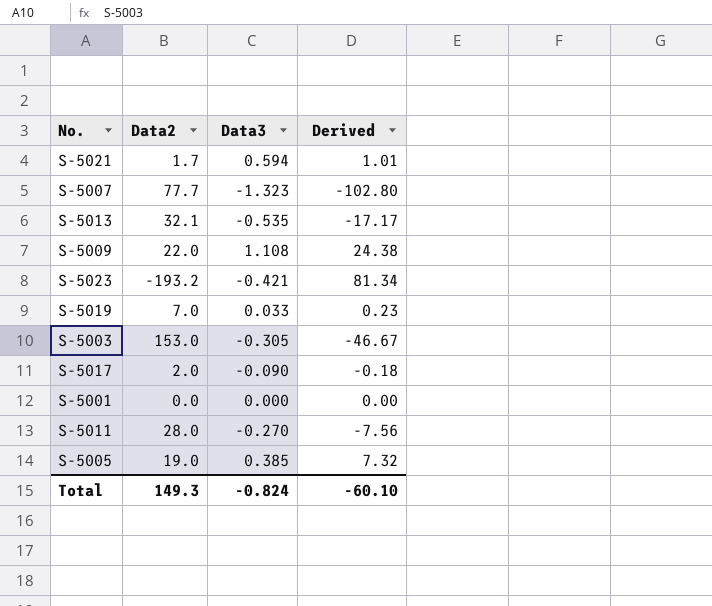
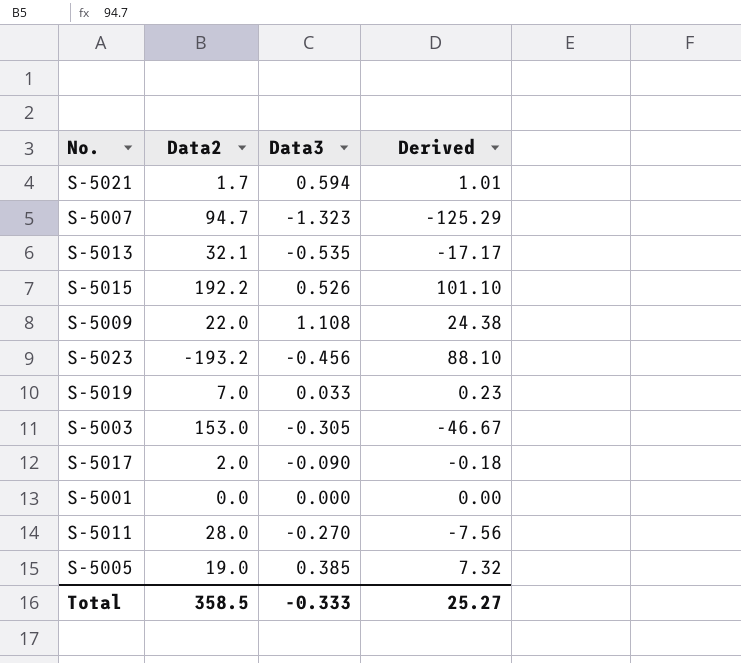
S-5007 | Data2: 77.7 -> 94.7
S-5007 | Derived: -102.80 -> -125.29
row S-5015: none -> 192.2 | 0.526 | 101.10
S-5023 | Data3: -0.421 -> -0.456
S-5023 | Derived: 81.34 -> 88.10
Total | Data2: 149.3 -> 358.5
Total | Data3: -0.824 -> -0.333
Total | Derived: -60.10 -> 25.27

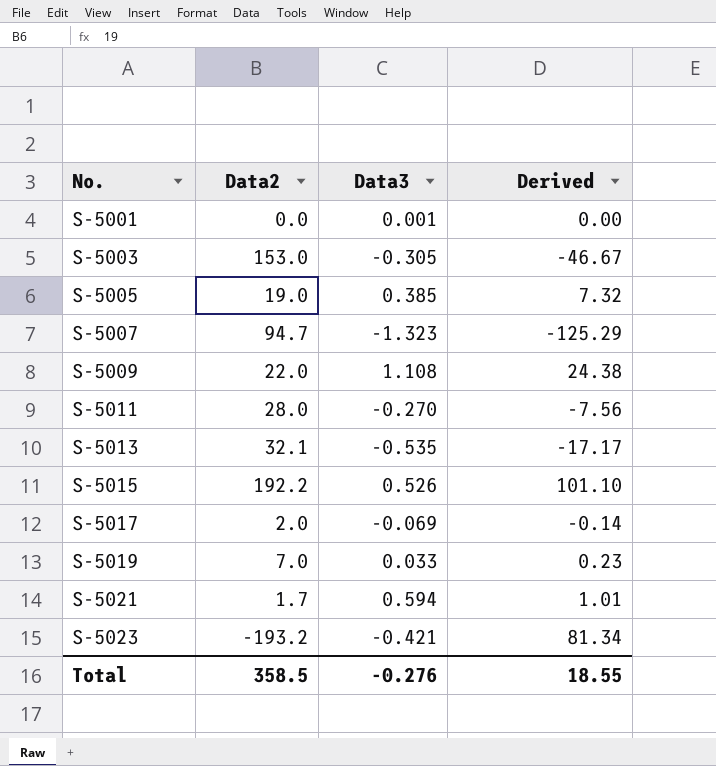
row order: none -> No. ascending
S-5001 | Data3: 0.000 -> 0.001
S-5017 | Data3: -0.090 -> -0.069
S-5017 | Derived: -0.18 -> -0.14
S-5023 | Data3: -0.456 -> -0.421
S-5023 | Derived: 88.10 -> 81.34
Total | Data3: -0.333 -> -0.276
Total | Derived: 25.27 -> 18.55

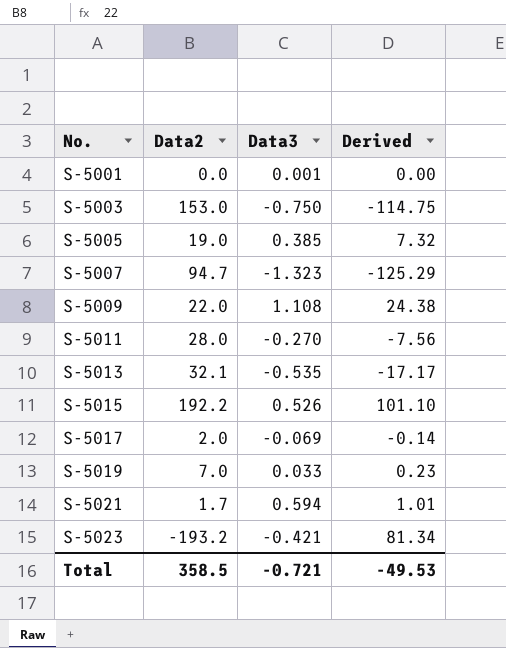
S-5003 | Data3: -0.305 -> -0.750
S-5003 | Derived: -46.67 -> -114.75
Total | Data3: -0.276 -> -0.721
Total | Derived: 18.55 -> -49.53

